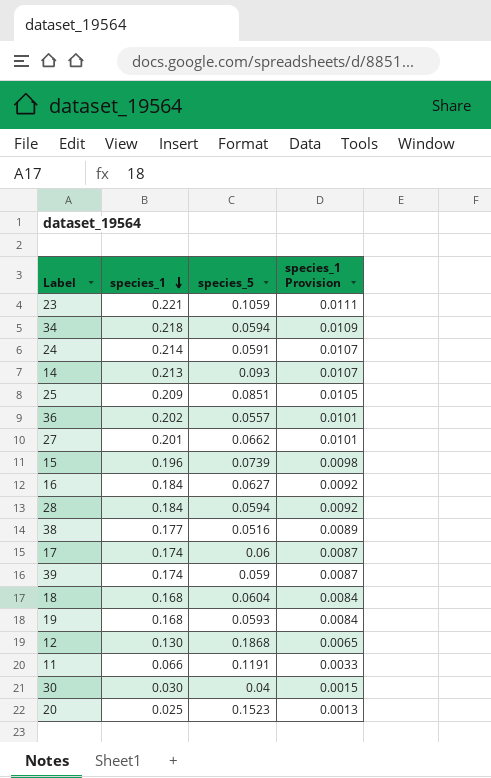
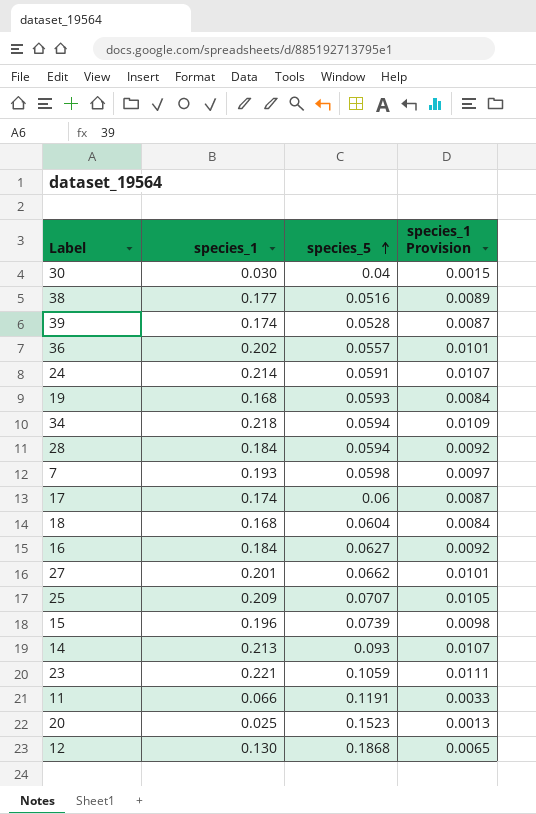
row order: species_1 descending -> species_5 ascending
39 | species_5: 0.059 -> 0.0528
row 7: none -> 0.193 | 0.0598 | 0.0097
25 | species_5: 0.0851 -> 0.0707

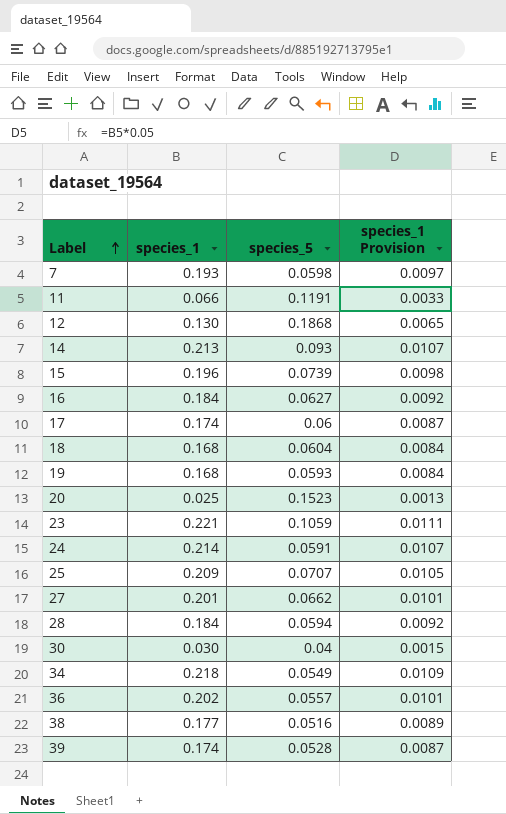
row order: species_5 ascending -> Label ascending
34 | species_5: 0.0594 -> 0.0549

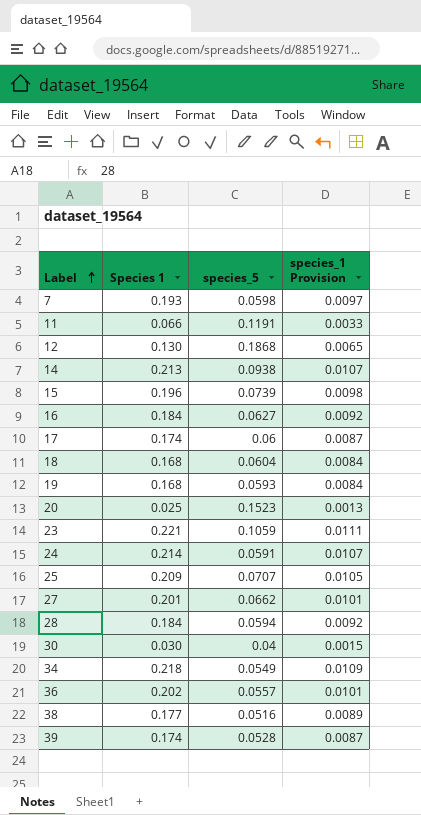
column name: species_1 -> Species 1
14 | species_5: 0.093 -> 0.0938

